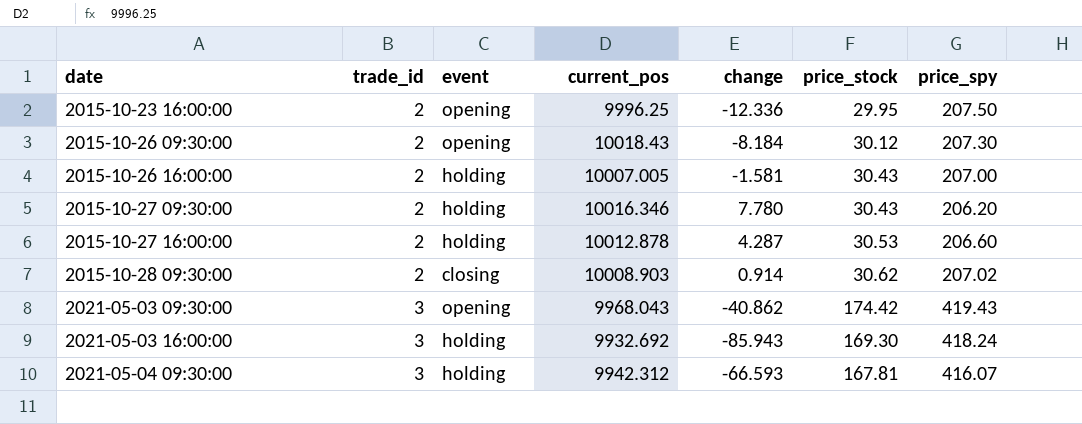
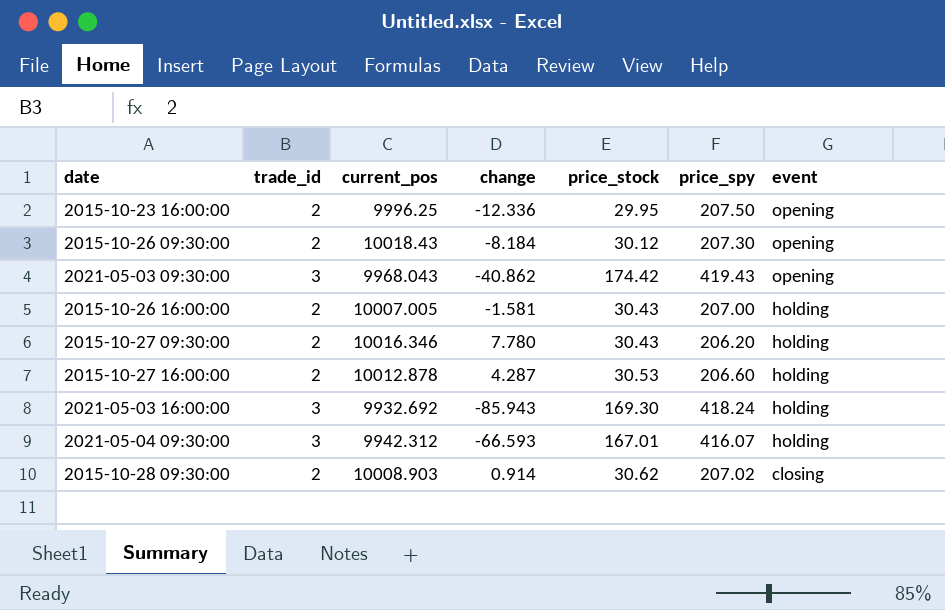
row order: date ascending -> event descending
column event | position: 3 -> 7
2021-05-04 09:30:00 | price_stock: 167.81 -> 167.01

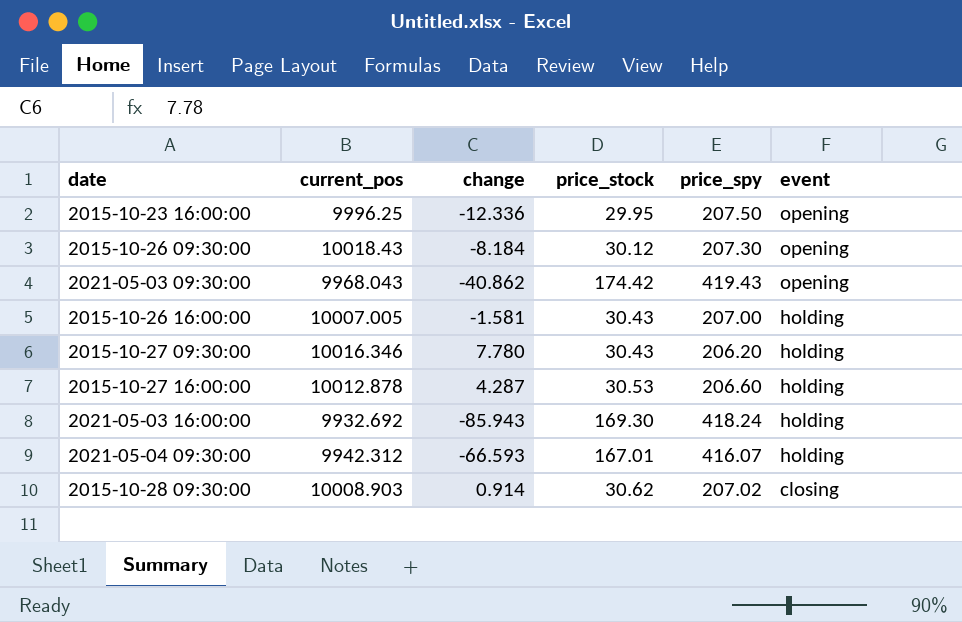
column trade_id | position: 2 -> none

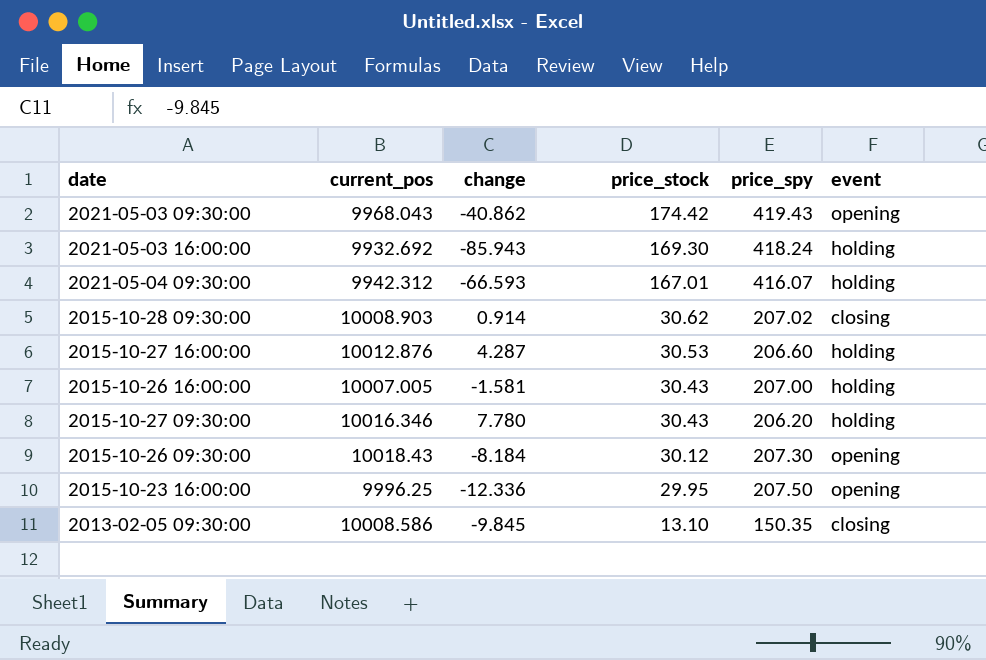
row order: event descending -> price_stock descending
2015-10-27 16:00:00 | current_pos: 10012.878 -> 10012.876
row 2013-02-05 09:30:00: none -> 10008.586 | -9.845 | 13.10 | 150.35 | closing

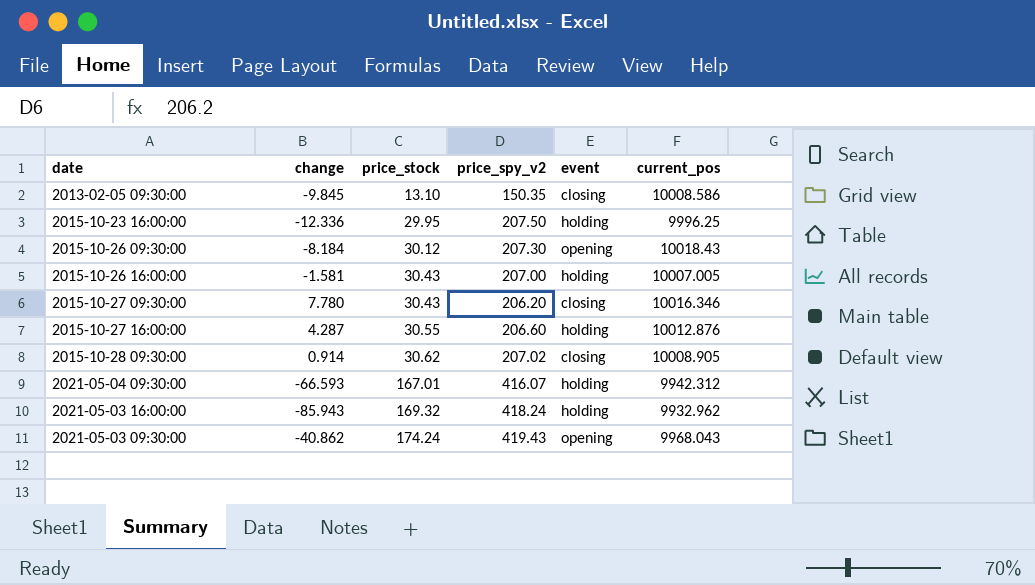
row order: price_stock descending -> price_stock ascending
column name: price_spy -> price_spy_v2
column current_pos | position: 2 -> 6
2015-10-23 16:00:00 | event: opening -> holding
2015-10-27 09:30:00 | event: holding -> closing
2015-10-27 16:00:00 | price_stock: 30.53 -> 30.55
2015-10-28 09:30:00 | current_pos: 10008.903 -> 10008.905
2021-05-03 16:00:00 | price_stock: 169.30 -> 169.32
2021-05-03 16:00:00 | current_pos: 9932.692 -> 9932.962
2021-05-03 09:30:00 | price_stock: 174.42 -> 174.24

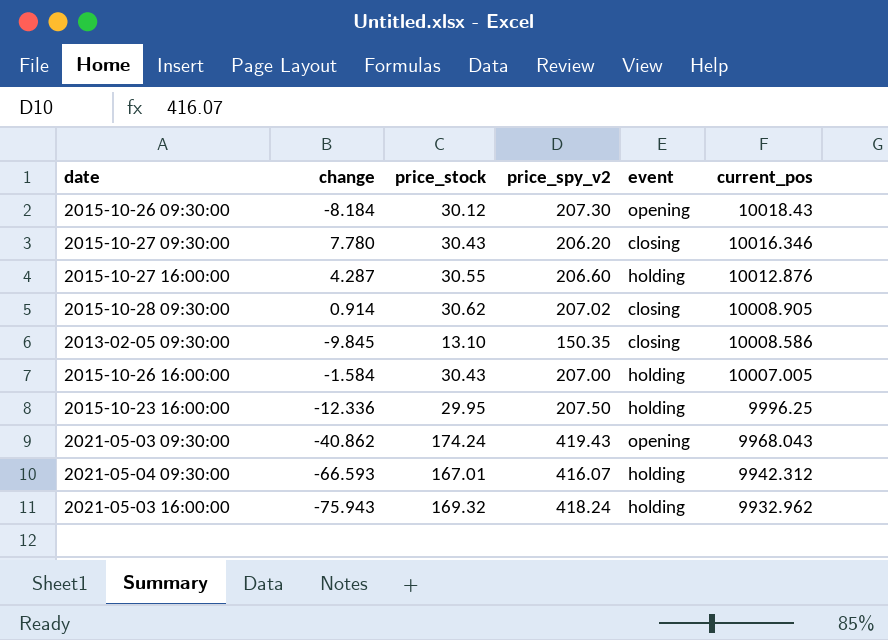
row order: price_stock ascending -> current_pos descending
2015-10-26 16:00:00 | change: -1.581 -> -1.584
2021-05-03 16:00:00 | change: -85.943 -> -75.943

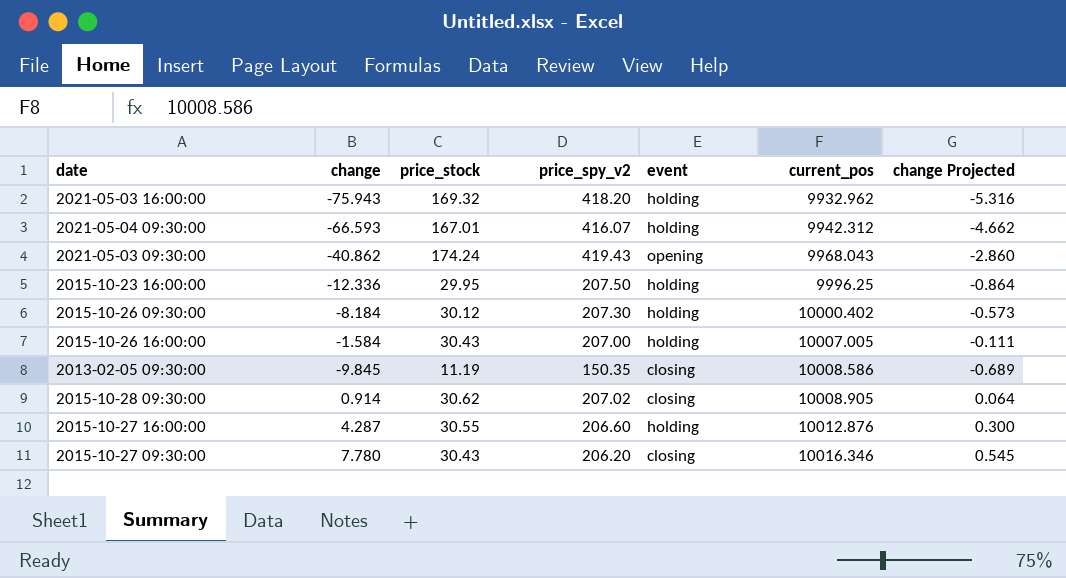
row order: current_pos descending -> current_pos ascending
column change Projected | formula: none -> [change] * 0.07
2021-05-03 16:00:00 | price_spy_v2: 418.24 -> 418.20
2015-10-26 09:30:00 | event: opening -> holding
2015-10-26 09:30:00 | current_pos: 10018.43 -> 10000.402
2013-02-05 09:30:00 | price_stock: 13.10 -> 11.19

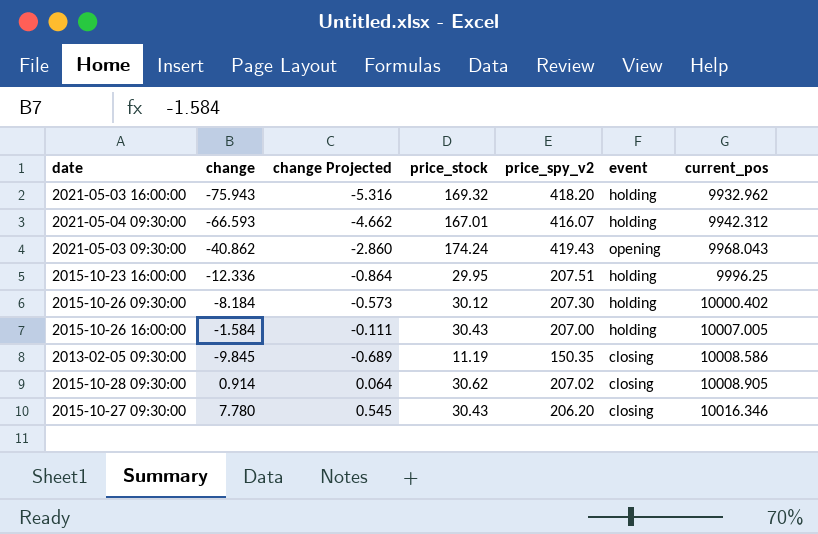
column change Projected | position: 7 -> 3
row 2015-10-27 16:00:00: 4.287 | 30.55 | 206.60 | holding | 10012.876 | 0.300 -> none
2015-10-23 16:00:00 | price_spy_v2: 207.50 -> 207.51

